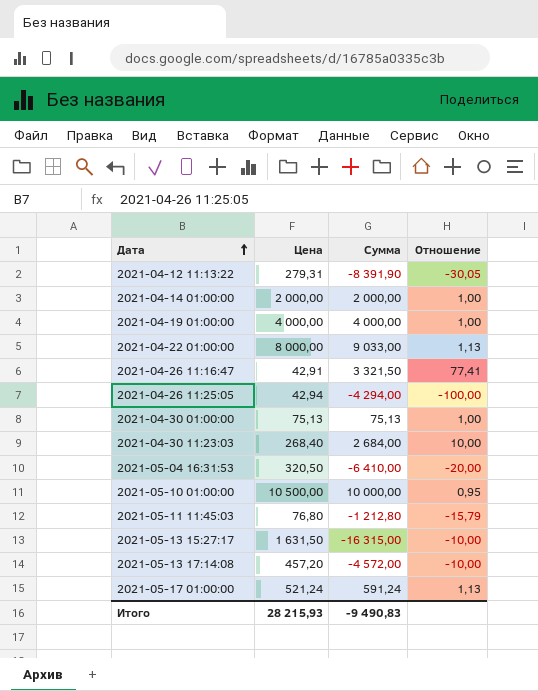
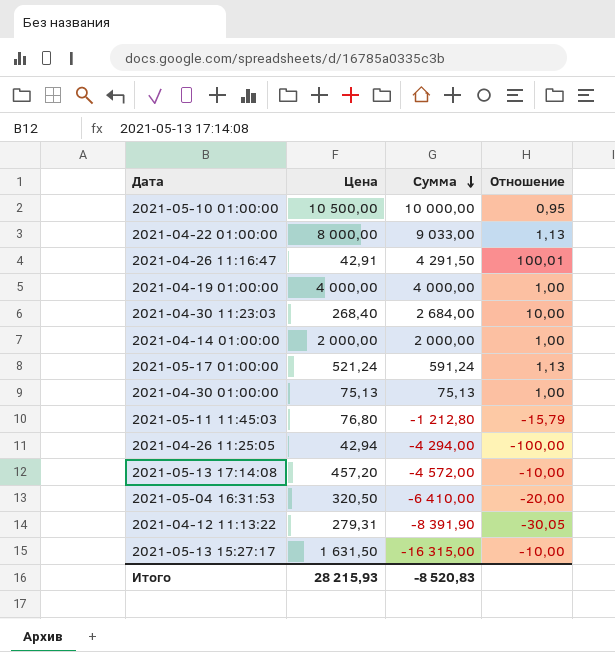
row order: Дата ascending -> Сумма descending
2021-04-26 11:16:47 | Сумма: 3 321,50 -> 4 291,50
2021-04-26 11:16:47 | Отношение: 77,41 -> 100,01
Итого | Сумма: -9 490,83 -> -8 520,83

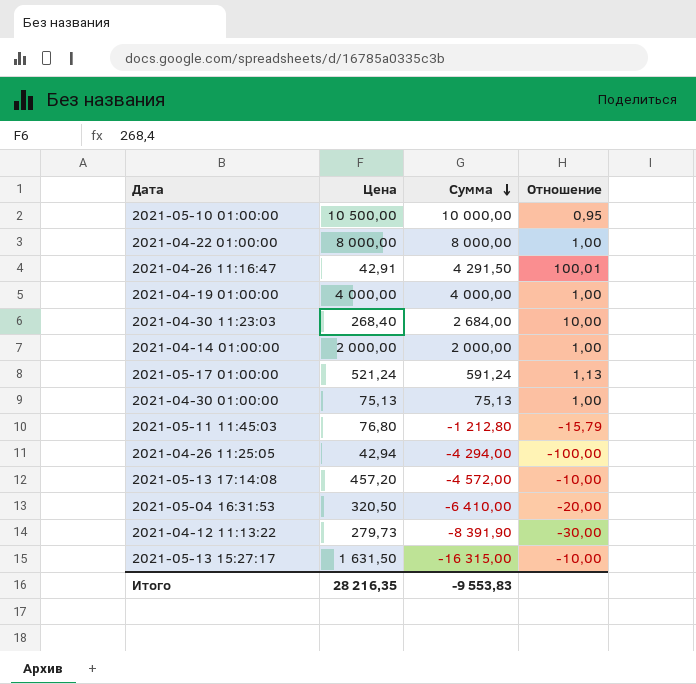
2021-04-22 01:00:00 | Сумма: 9 033,00 -> 8 000,00
2021-04-22 01:00:00 | Отношение: 1,13 -> 1,00
2021-04-12 11:13:22 | Цена: 279,31 -> 279,73
2021-04-12 11:13:22 | Отношение: -30,05 -> -30,00
Итого | Цена: 28 215,93 -> 28 216,35
Итого | Сумма: -8 520,83 -> -9 553,83

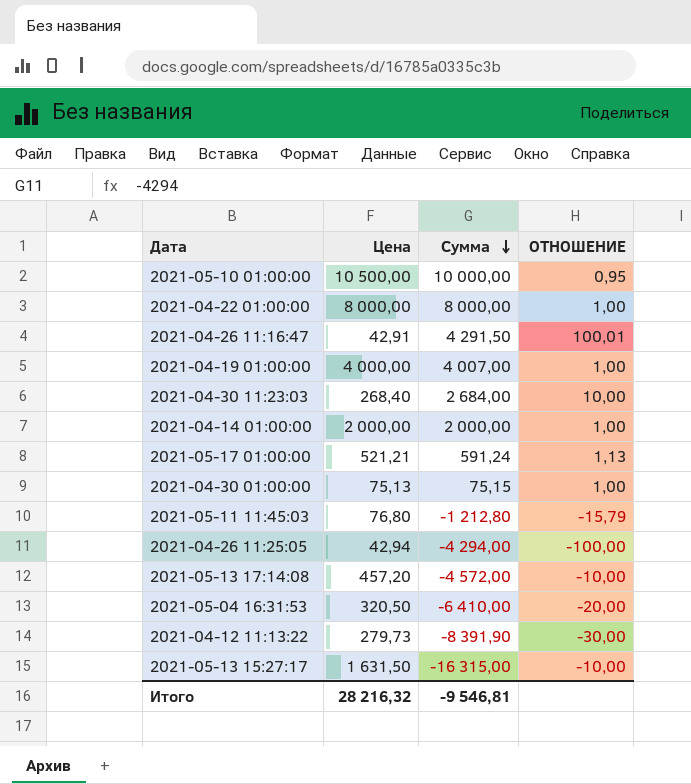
column name: Отношение -> ОТНОШЕНИЕ
2021-04-19 01:00:00 | Сумма: 4 000,00 -> 4 007,00
2021-05-17 01:00:00 | Цена: 521,24 -> 521,21
2021-04-30 01:00:00 | Сумма: 75,13 -> 75,15
Итого | Цена: 28 216,35 -> 28 216,32
Итого | Сумма: -9 553,83 -> -9 546,81

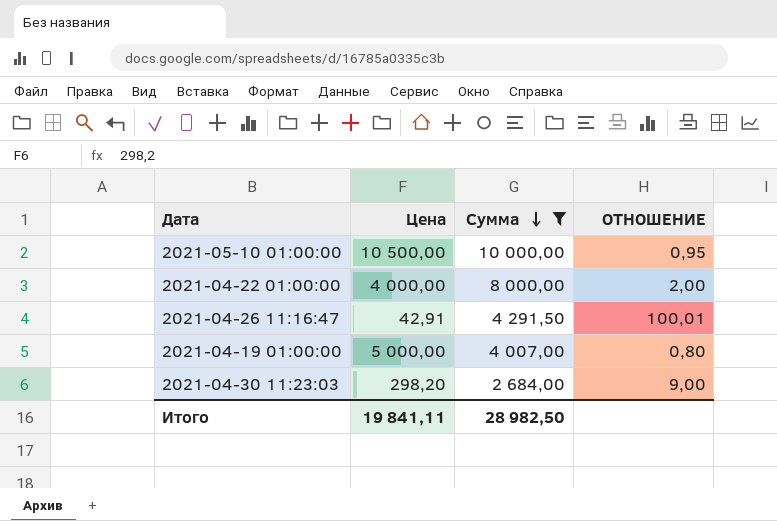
filter: none -> Сумма >= 2 684,00
2021-04-22 01:00:00 | Цена: 8 000,00 -> 4 000,00
2021-04-22 01:00:00 | ОТНОШЕНИЕ: 1,00 -> 2,00
2021-04-19 01:00:00 | Цена: 4 000,00 -> 5 000,00
2021-04-19 01:00:00 | ОТНОШЕНИЕ: 1,00 -> 0,80
2021-04-30 11:23:03 | Цена: 268,40 -> 298,20
2021-04-30 11:23:03 | ОТНОШЕНИЕ: 10,00 -> 9,00
Итого | Цена: 28 216,32 -> 19 841,11
Итого | Сумма: -9 546,81 -> 28 982,50

